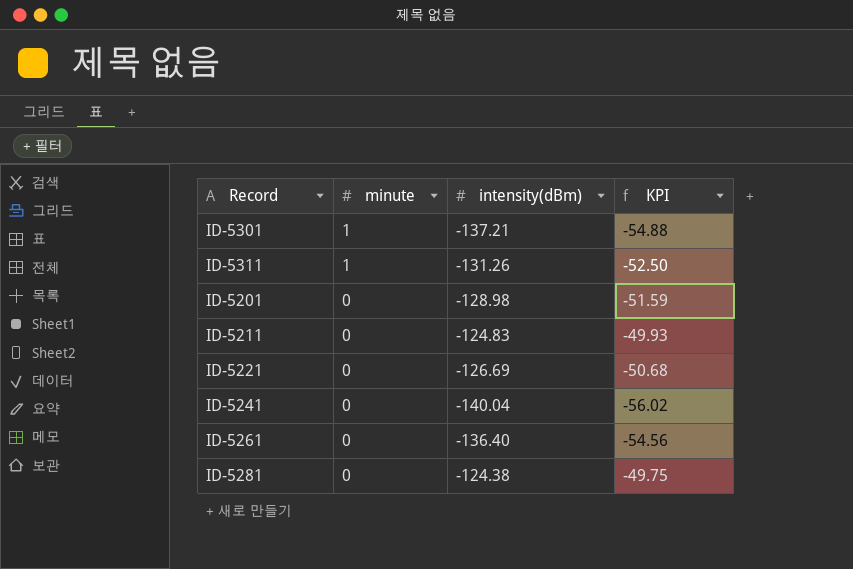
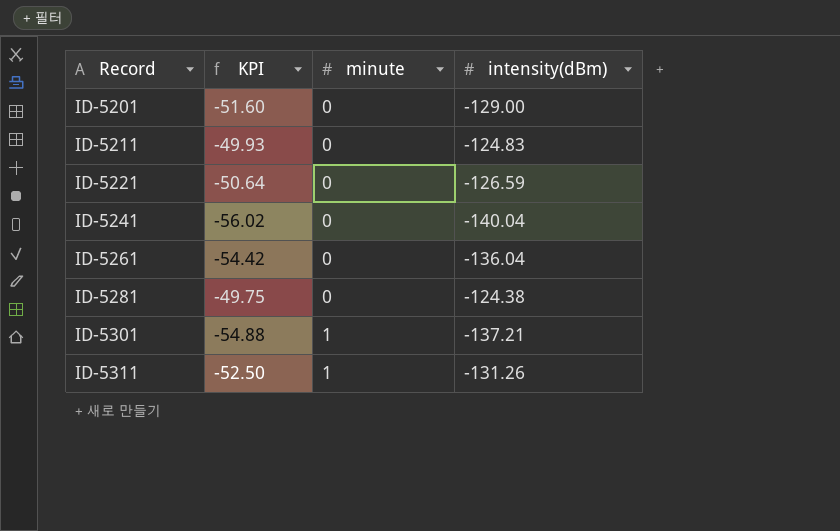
row order: minute descending -> Record ascending
column KPI | position: 4 -> 2
ID-5201 | KPI: -51.59 -> -51.60
ID-5201 | intensity(dBm): -128.98 -> -129.00
ID-5221 | KPI: -50.68 -> -50.64
ID-5221 | intensity(dBm): -126.69 -> -126.59
ID-5261 | KPI: -54.56 -> -54.42
ID-5261 | intensity(dBm): -136.40 -> -136.04

